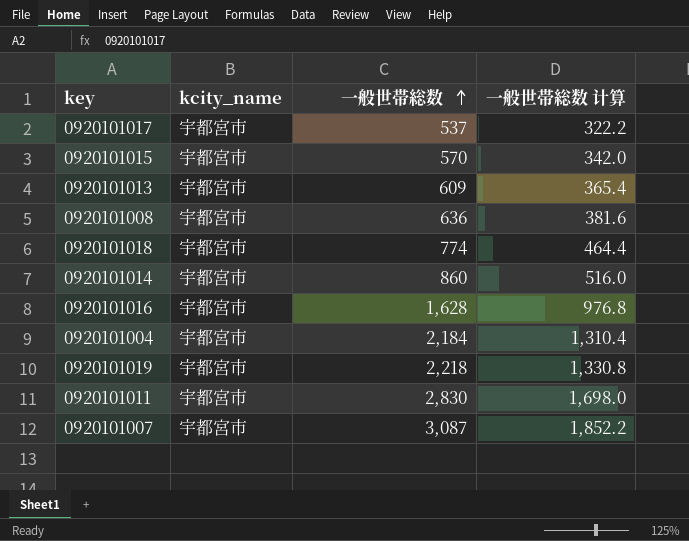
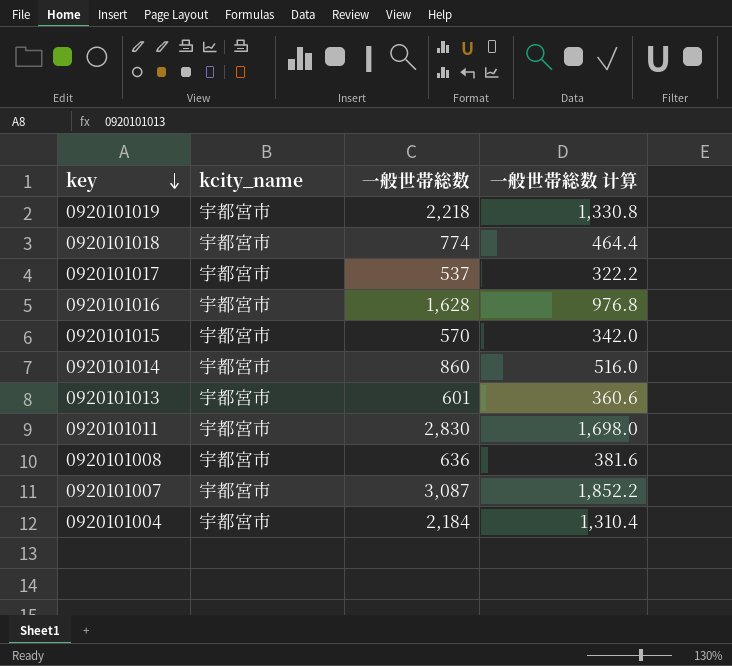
row order: 一般世帯総数 ascending -> key descending
0920101013 | 一般世帯総数: 609 -> 601
0920101013 | 一般世帯総数 计算: 365.4 -> 360.6

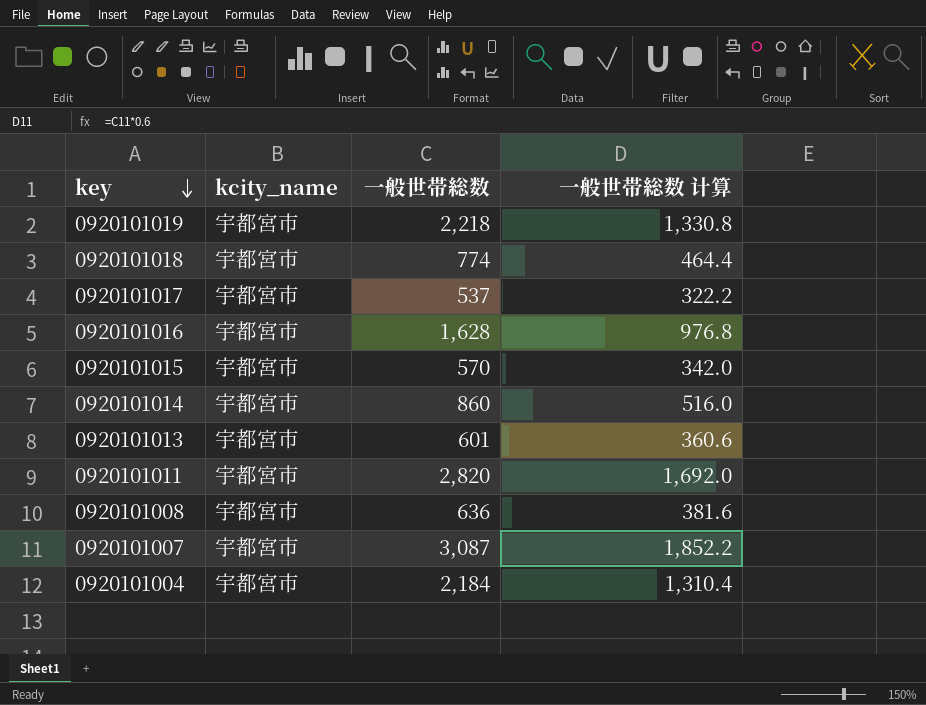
0920101011 | 一般世帯総数: 2,830 -> 2,820
0920101011 | 一般世帯総数 计算: 1,698.0 -> 1,692.0

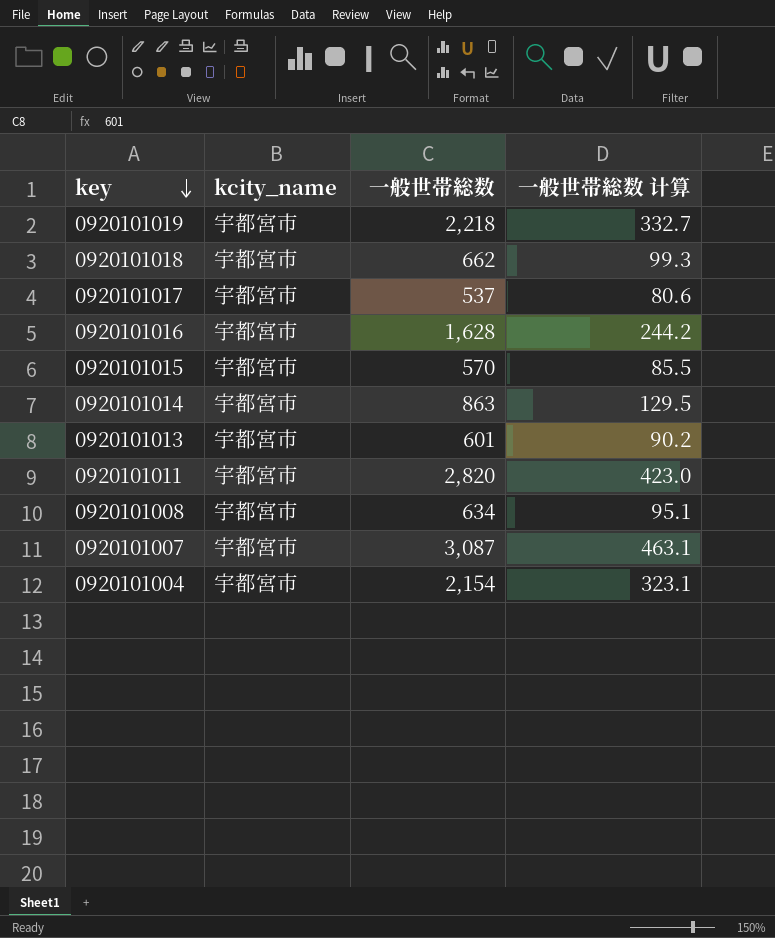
column 一般世帯総数 计算 | formula: [一般世帯総数] * 0.6 -> [一般世帯総数] * 0.15
0920101018 | 一般世帯総数: 774 -> 662
0920101014 | 一般世帯総数: 860 -> 863
0920101008 | 一般世帯総数: 636 -> 634
0920101004 | 一般世帯総数: 2,184 -> 2,154

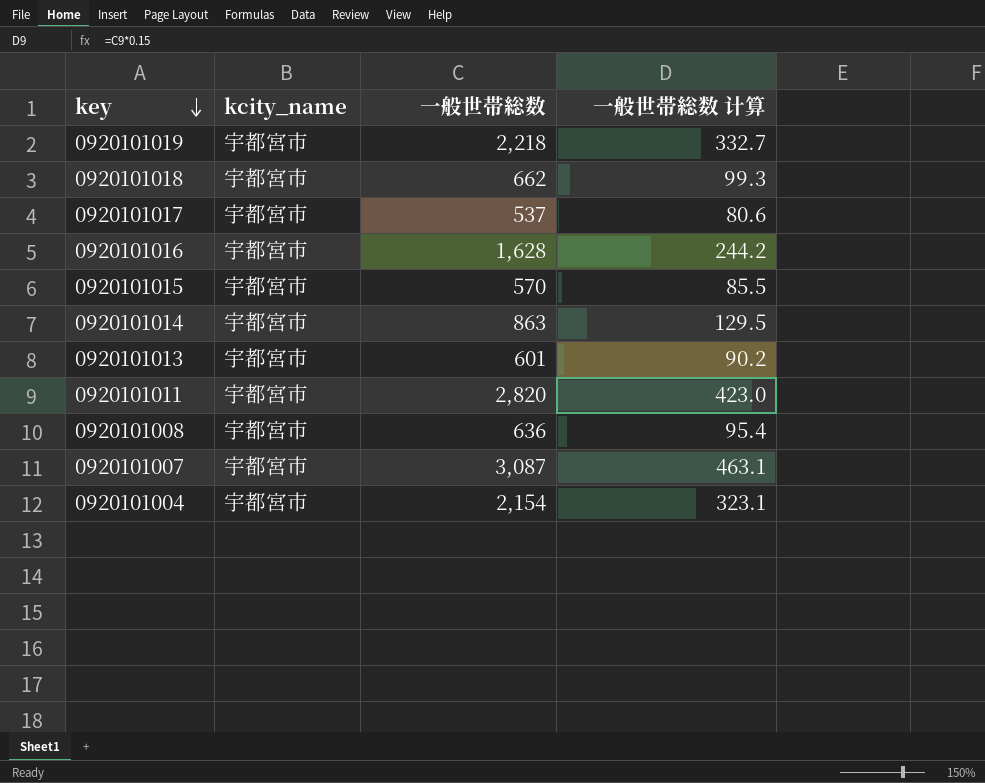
0920101008 | 一般世帯総数: 634 -> 636
0920101008 | 一般世帯総数 计算: 95.1 -> 95.4

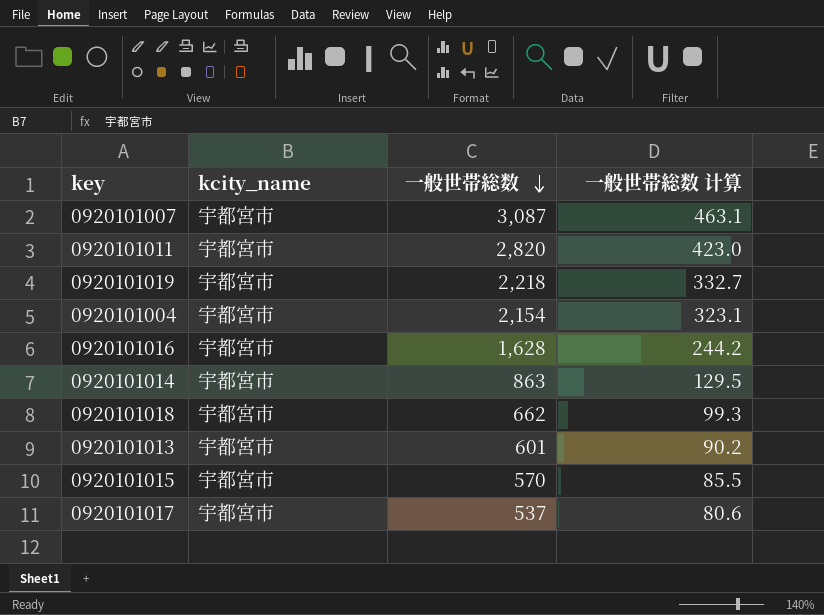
row order: key descending -> 一般世帯総数 descending
row 0920101008: 宇都宮市 | 636 | 95.4 -> none

